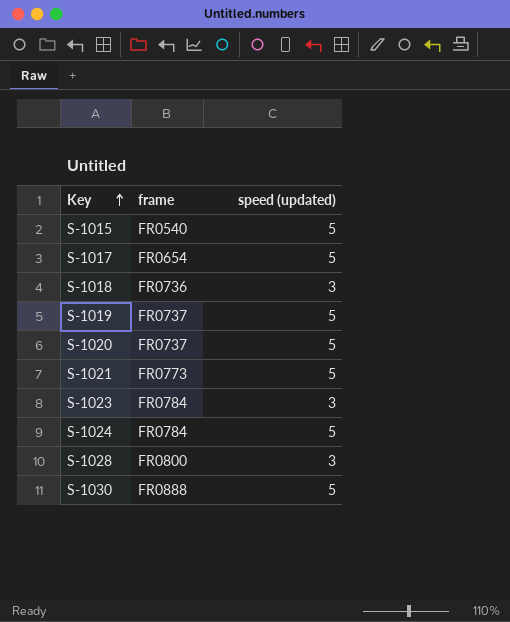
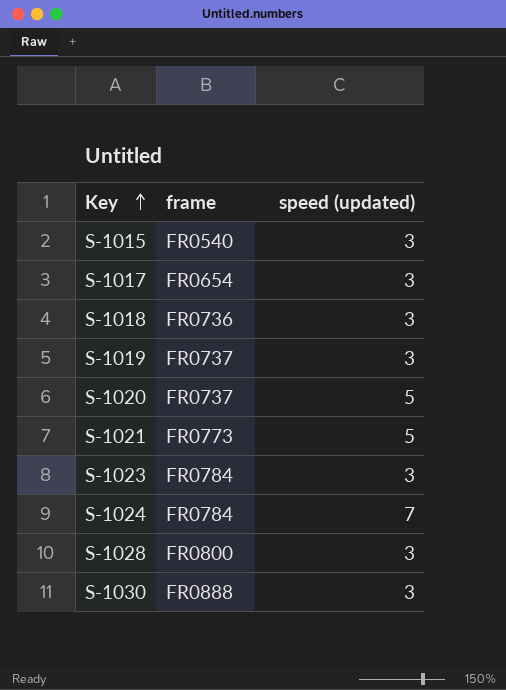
S-1015 | speed (updated): 5 -> 3
S-1017 | speed (updated): 5 -> 3
S-1019 | speed (updated): 5 -> 3
S-1024 | speed (updated): 5 -> 7
S-1030 | speed (updated): 5 -> 3

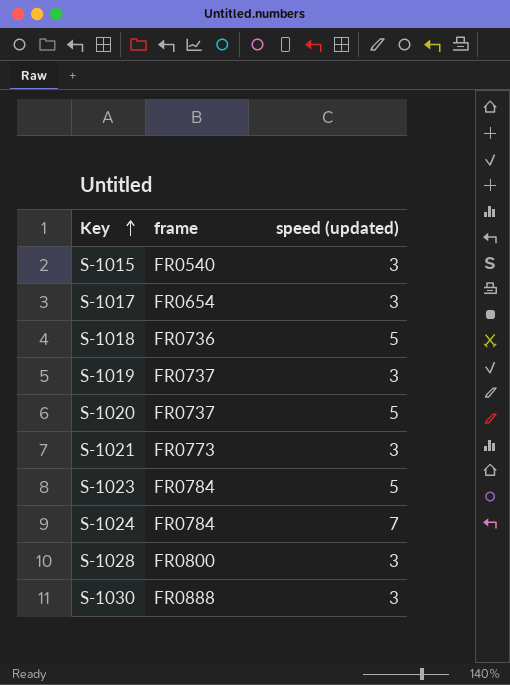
S-1018 | speed (updated): 3 -> 5
S-1021 | speed (updated): 5 -> 3
S-1023 | speed (updated): 3 -> 5

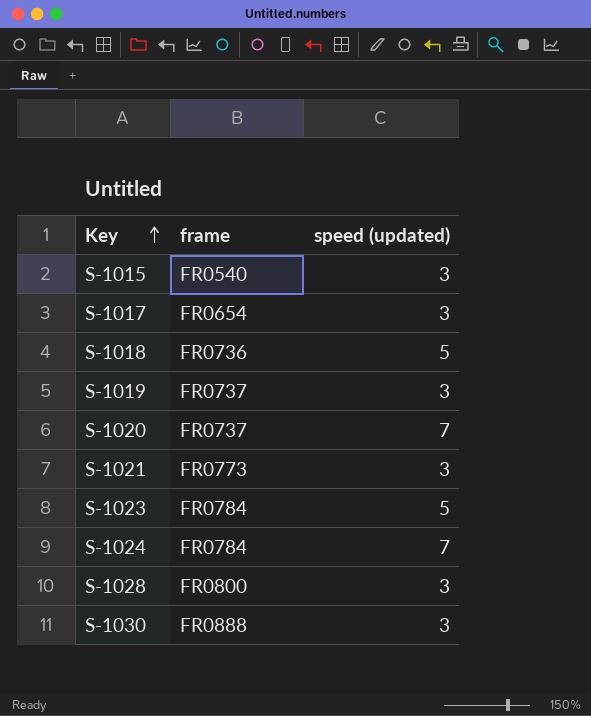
S-1020 | speed (updated): 5 -> 7

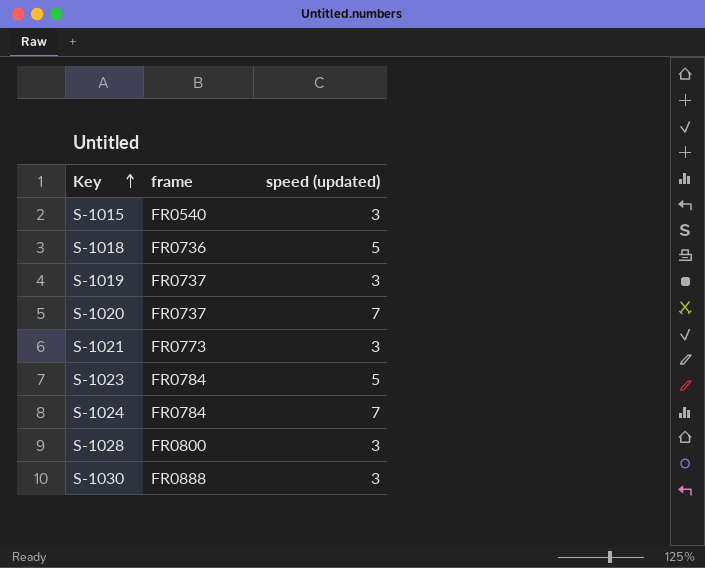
row S-1017: FR0654 | 3 -> none

